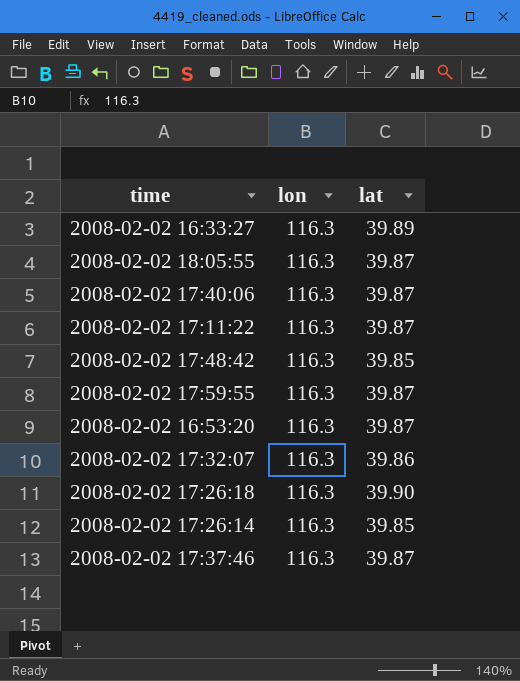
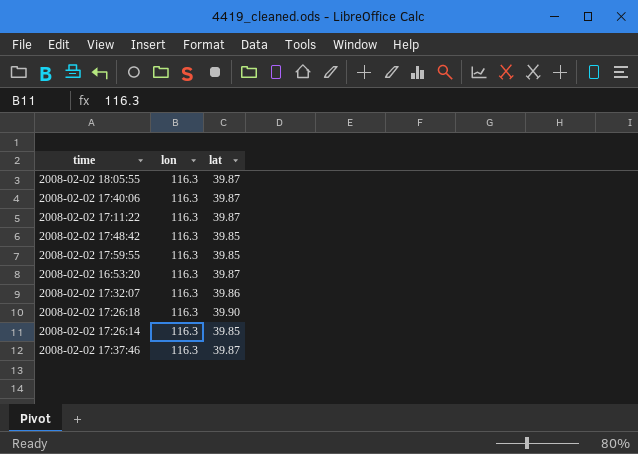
row 2008-02-02 16:33:27: 116.3 | 39.89 -> none
2008-02-02 17:59:55 | lat: 39.87 -> 39.85

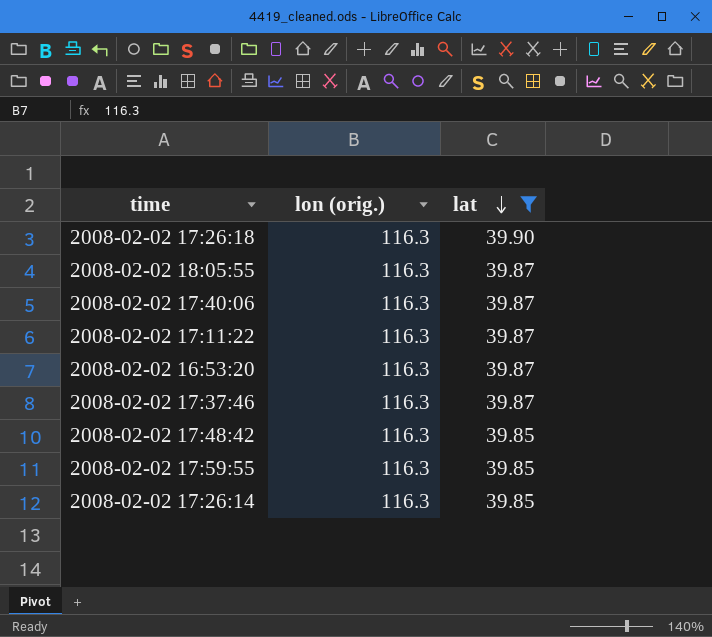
filter: none -> lat != 39.86
row order: none -> lat descending
column name: lon -> lon (orig.)

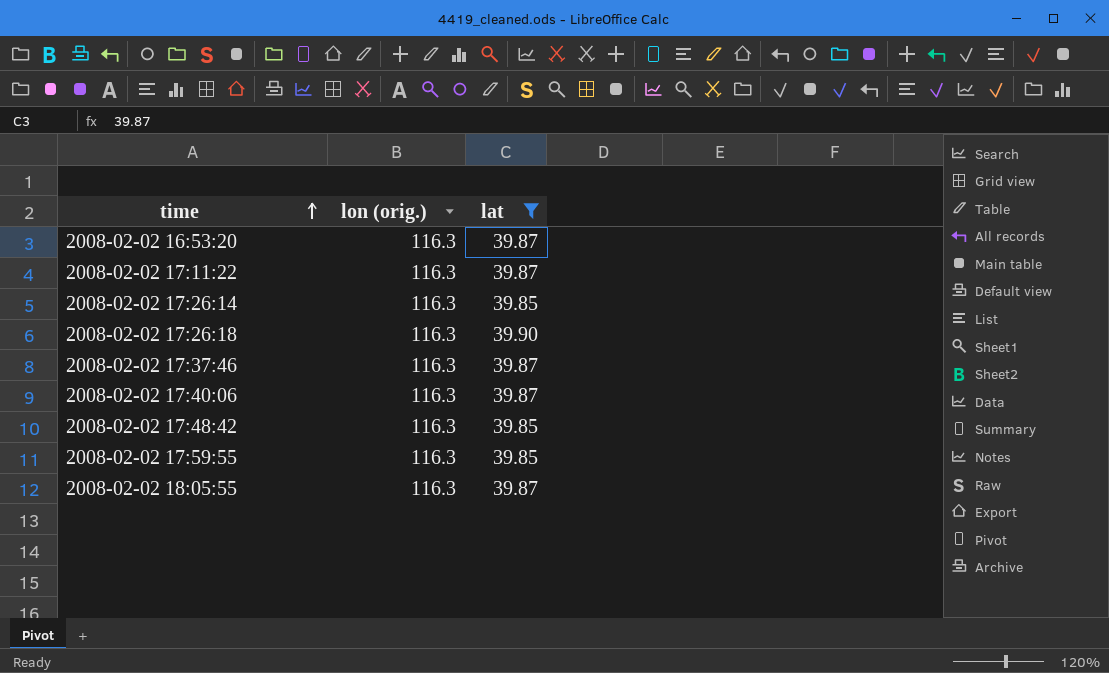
row order: lat descending -> time ascending

